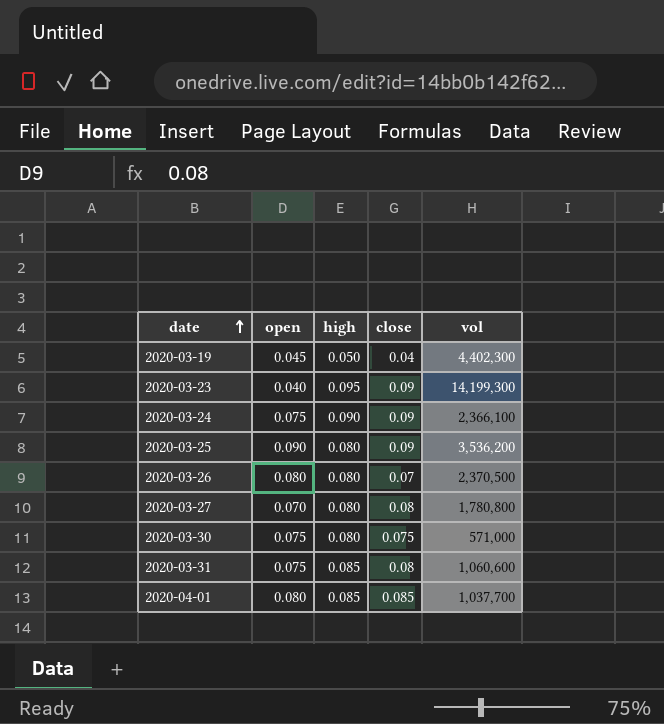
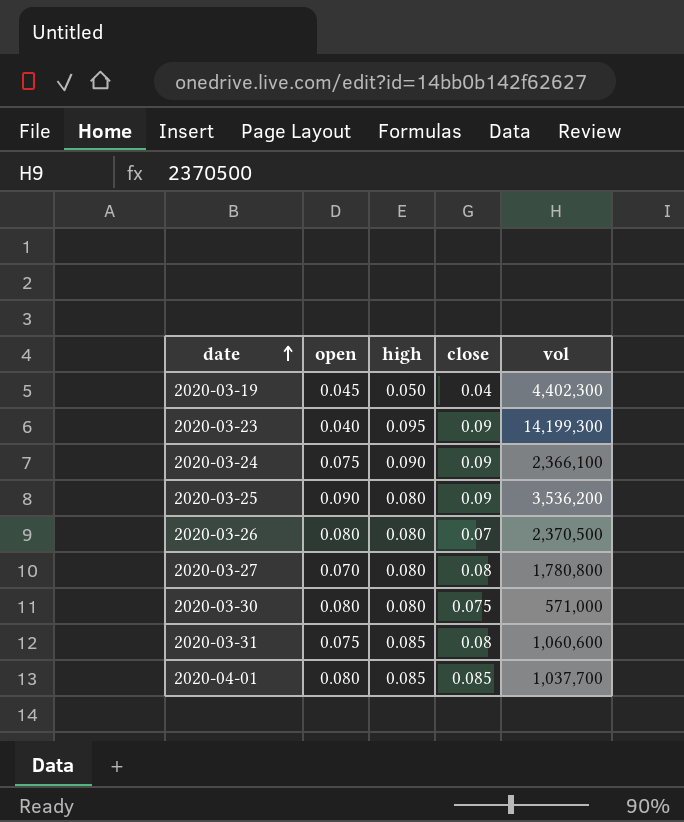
2020-03-30 | open: 0.075 -> 0.080

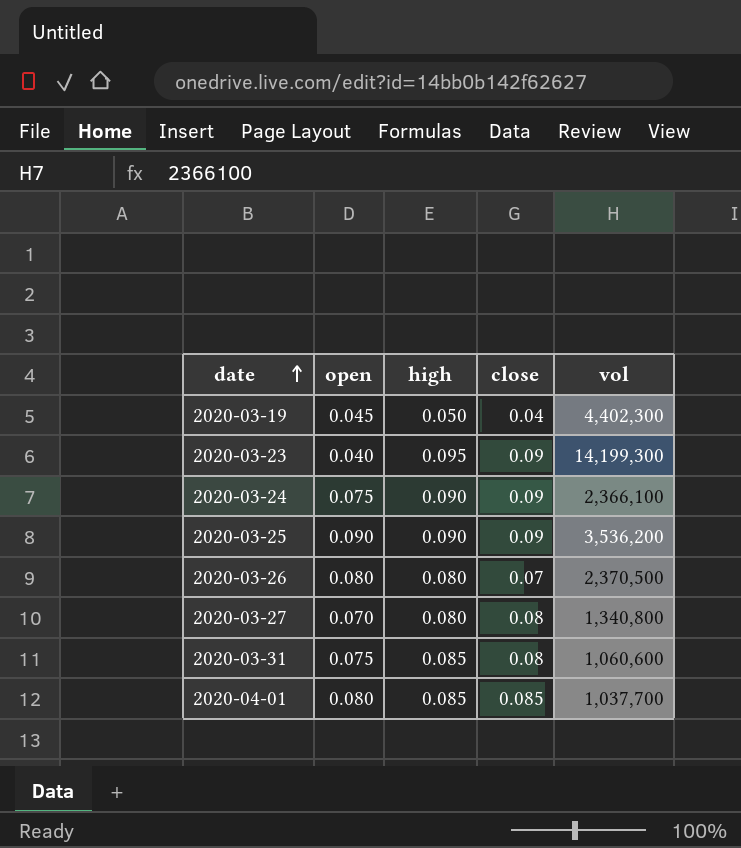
row 2020-03-30: 0.080 | 0.080 | 0.075 | 571,000 -> none
2020-03-25 | high: 0.080 -> 0.090
2020-03-27 | vol: 1,780,800 -> 1,340,800

